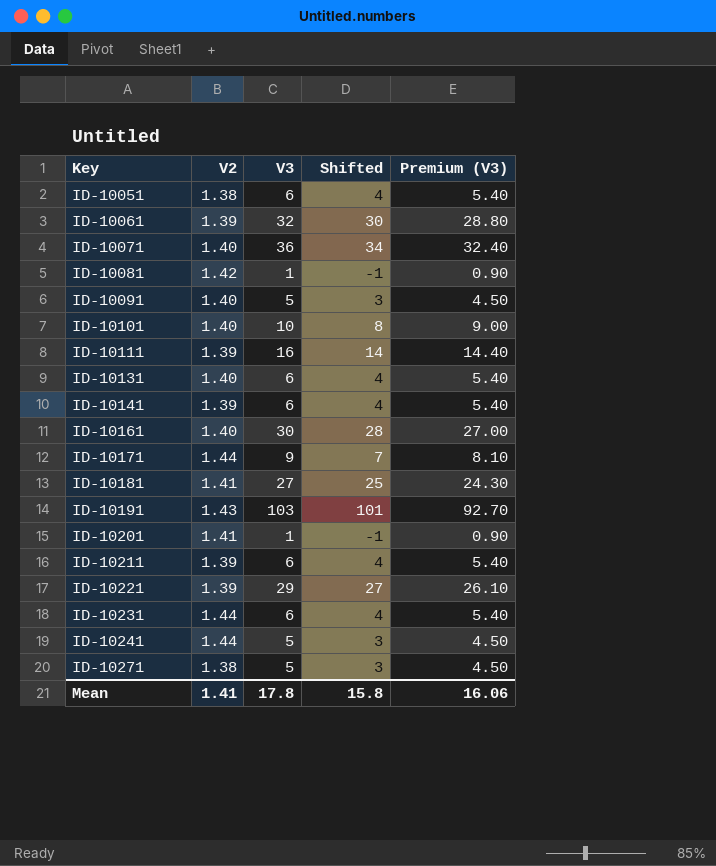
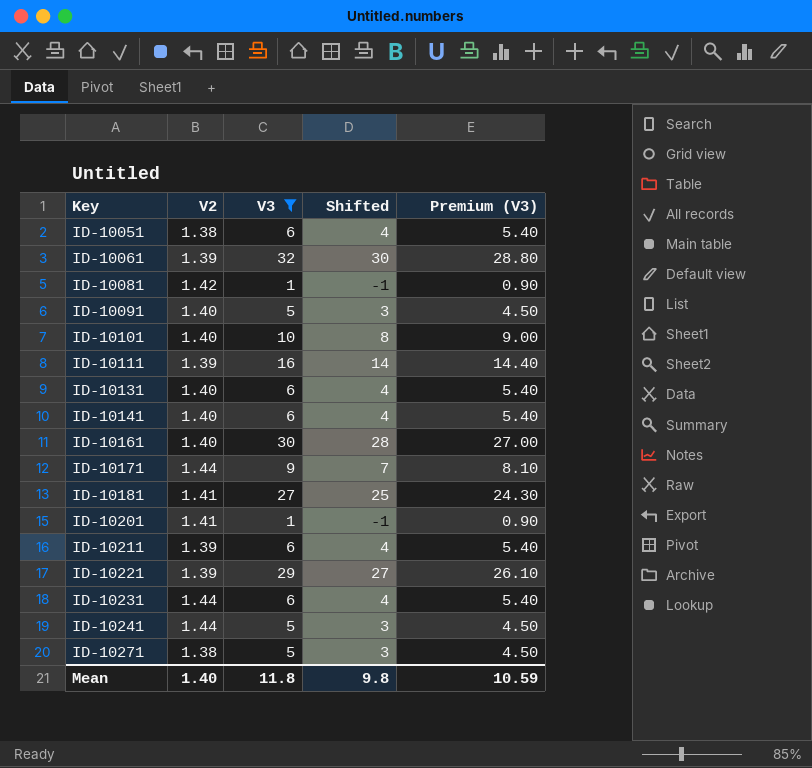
filter: none -> V3 <= 32
ID-10141 | V2: 1.39 -> 1.40
Mean | V2: 1.41 -> 1.40
Mean | V3: 17.8 -> 11.8
Mean | Shifted: 15.8 -> 9.8
Mean | Premium (V3): 16.06 -> 10.59

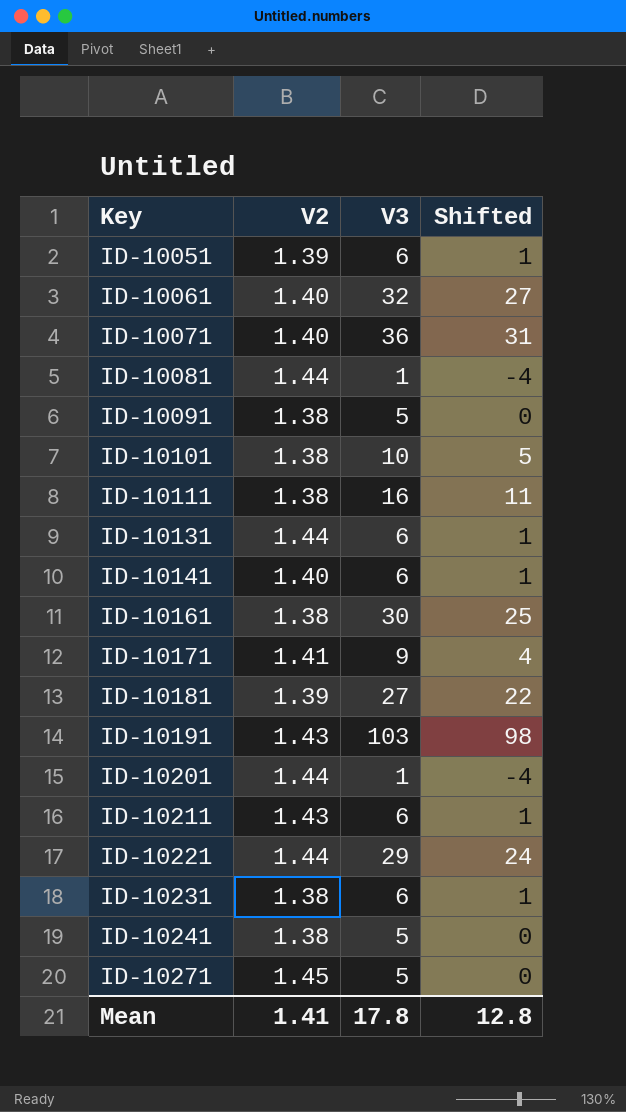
filter: V3 <= 32 -> none
column Premium (V3) | formula: [V3] * 0.9 -> none
column Shifted | formula: [V3] - 2 -> [V3] - 5
ID-10051 | V2: 1.38 -> 1.39
ID-10061 | V2: 1.39 -> 1.40
ID-10081 | V2: 1.42 -> 1.44
ID-10091 | V2: 1.40 -> 1.38
ID-10101 | V2: 1.40 -> 1.38
ID-10111 | V2: 1.39 -> 1.38
ID-10131 | V2: 1.40 -> 1.44
ID-10161 | V2: 1.40 -> 1.38
ID-10171 | V2: 1.44 -> 1.41
ID-10181 | V2: 1.41 -> 1.39
ID-10201 | V2: 1.41 -> 1.44
ID-10211 | V2: 1.39 -> 1.43
ID-10221 | V2: 1.39 -> 1.44
ID-10231 | V2: 1.44 -> 1.38
ID-10241 | V2: 1.44 -> 1.38
ID-10271 | V2: 1.38 -> 1.45
Mean | V2: 1.40 -> 1.41
Mean | V3: 11.8 -> 17.8
Mean | Shifted: 9.8 -> 12.8

